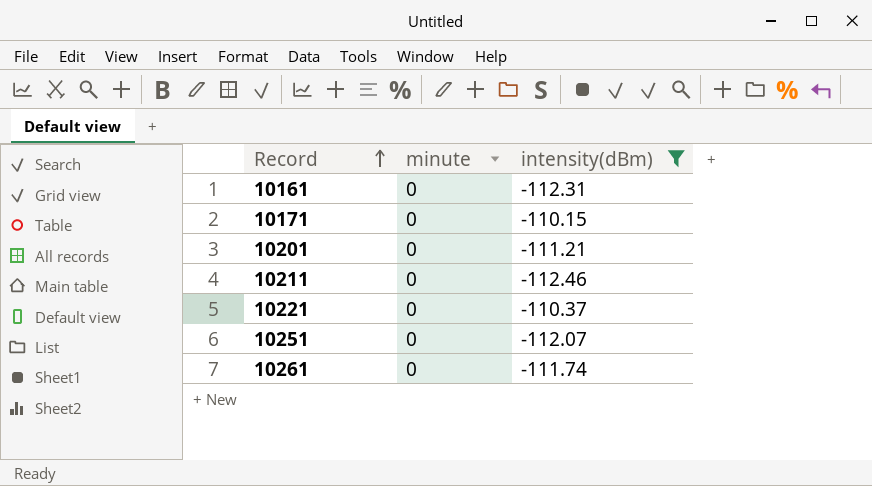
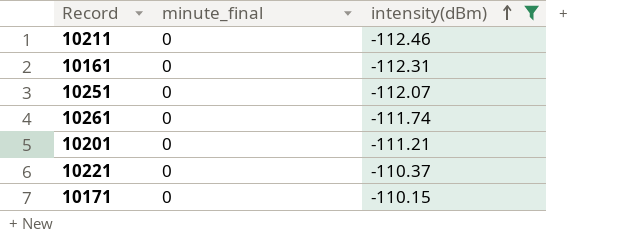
row order: Record ascending -> intensity(dBm) ascending
column name: minute -> minute_final

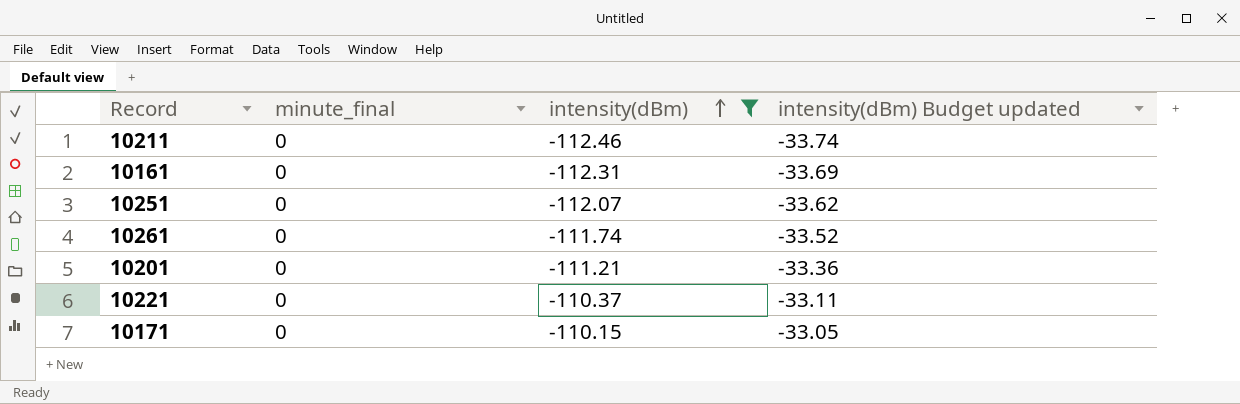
column intensity(dBm) Budget updated | formula: none -> [intensity(dBm)] * 0.3

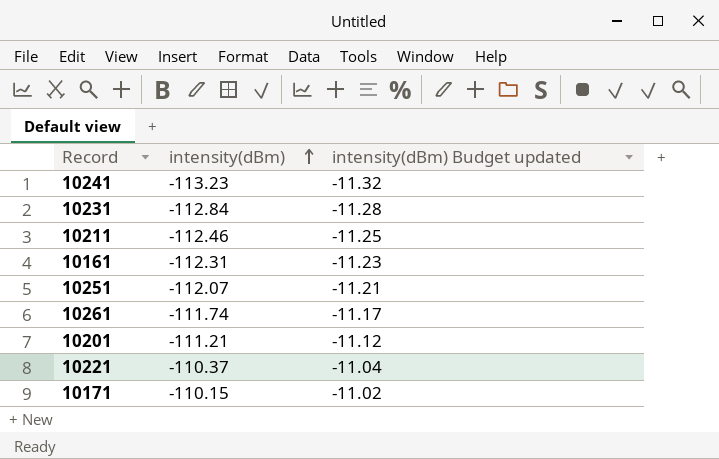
filter: intensity(dBm) >= -112.46 -> none
column minute_final | position: 2 -> none
column intensity(dBm) Budget updated | formula: [intensity(dBm)] * 0.3 -> [intensity(dBm)] * 0.1

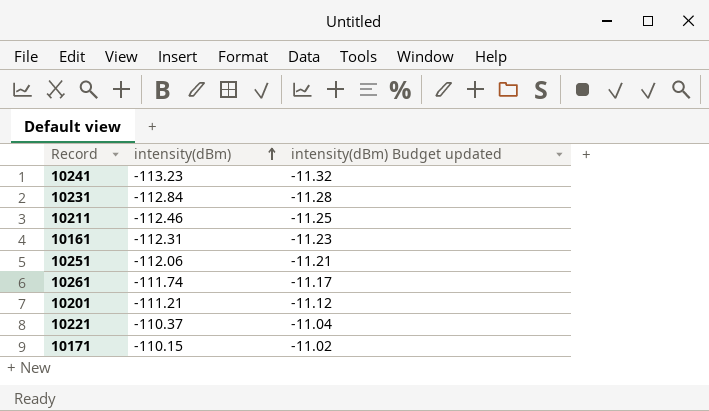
10251 | intensity(dBm): -112.07 -> -112.06

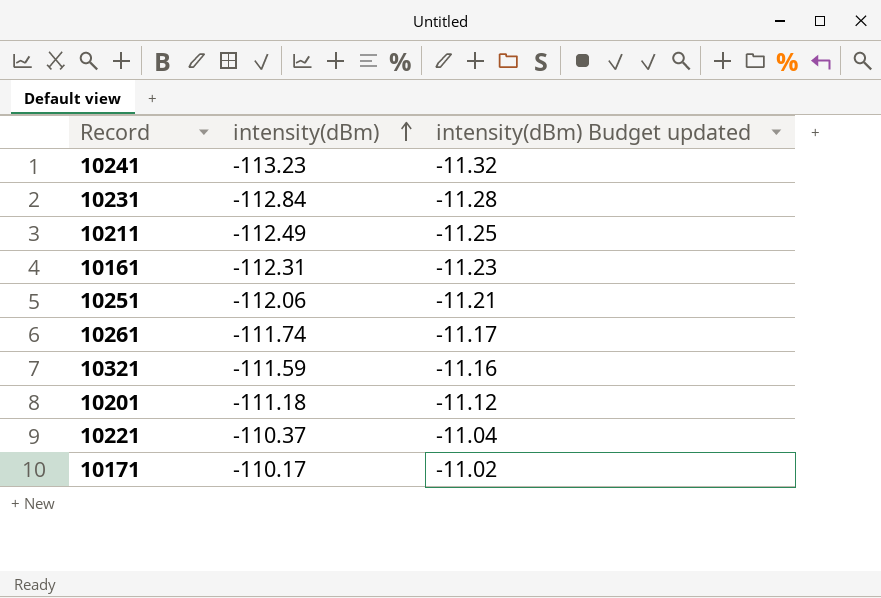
10211 | intensity(dBm): -112.46 -> -112.49
row 10321: none -> -111.59 | -11.16
10201 | intensity(dBm): -111.21 -> -111.18
10171 | intensity(dBm): -110.15 -> -110.17

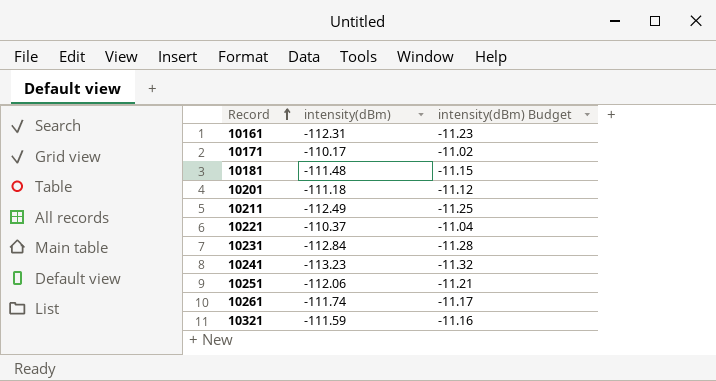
row order: intensity(dBm) ascending -> Record ascending
column name: intensity(dBm) Budget updated -> intensity(dBm) Budget
row 10181: none -> -111.48 | -11.15

